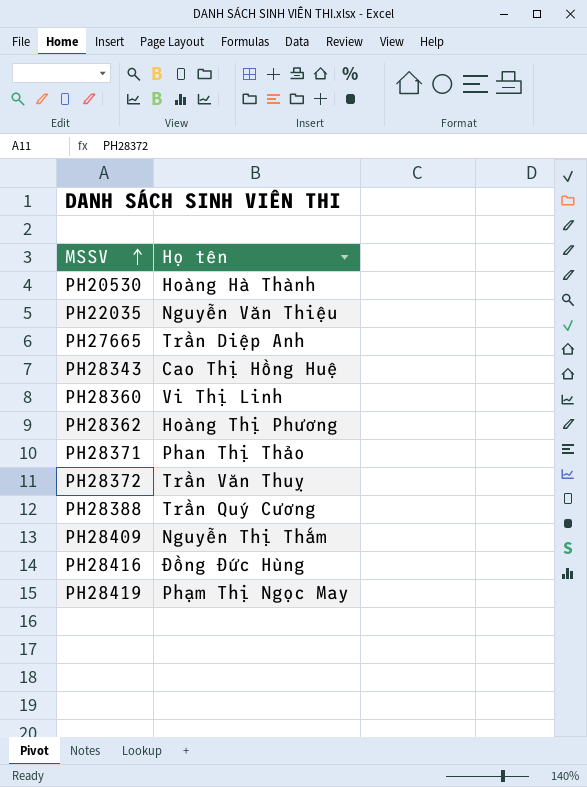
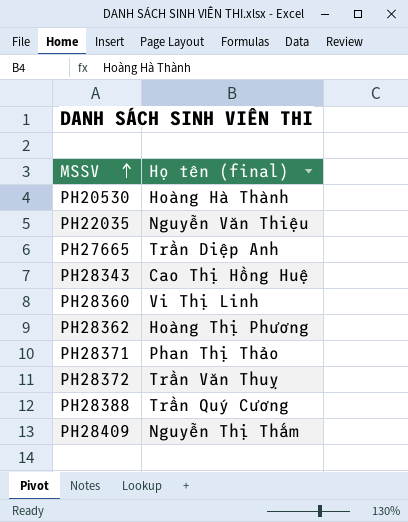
column name: Họ tên -> Họ tên (final)
row PH28416: Đồng Đức Hùng -> none
row PH28419: Phạm Thị Ngọc May -> none

